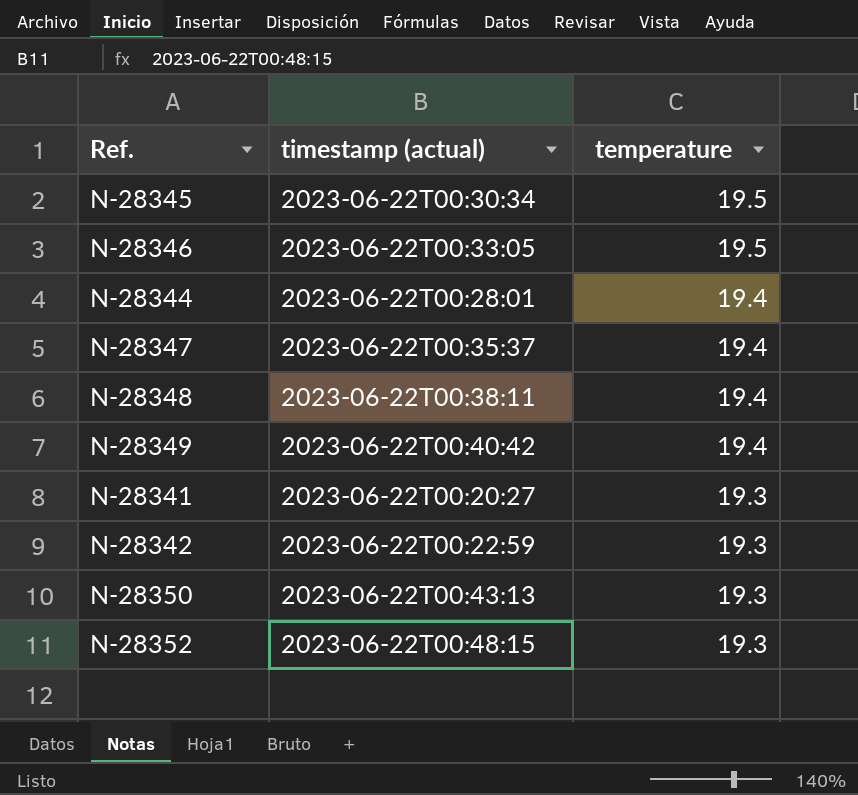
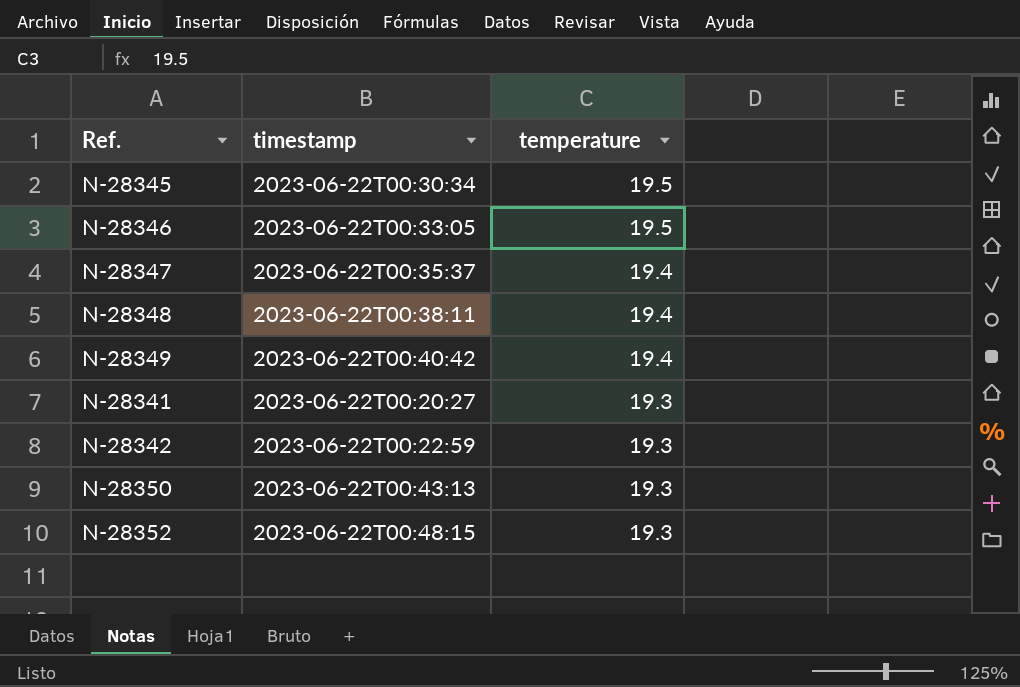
column name: timestamp (actual) -> timestamp
row N-28344: 2023-06-22T00:28:01 | 19.4 -> none

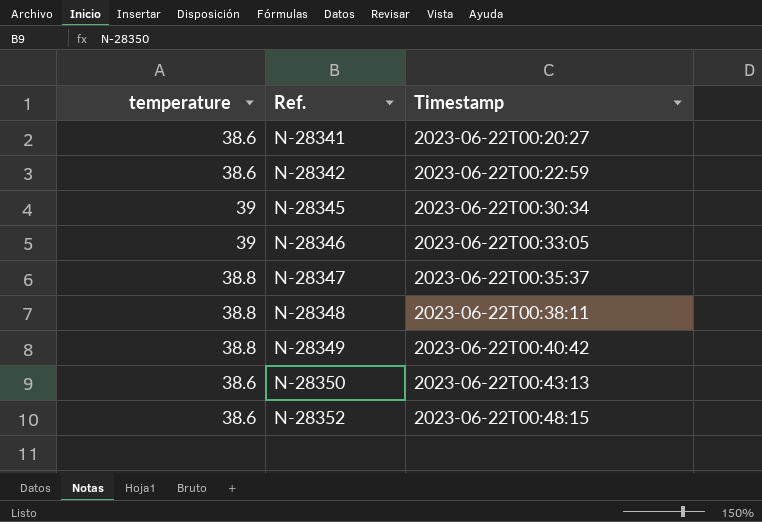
row order: temperature descending -> Ref. ascending
column temperature | position: 3 -> 1
column name: timestamp -> Timestamp
N-28341 | temperature: 19.3 -> 38.6
N-28342 | temperature: 19.3 -> 38.6
N-28345 | temperature: 19.5 -> 39
N-28346 | temperature: 19.5 -> 39
N-28347 | temperature: 19.4 -> 38.8
N-28348 | temperature: 19.4 -> 38.8
N-28349 | temperature: 19.4 -> 38.8
N-28350 | temperature: 19.3 -> 38.6
N-28352 | temperature: 19.3 -> 38.6

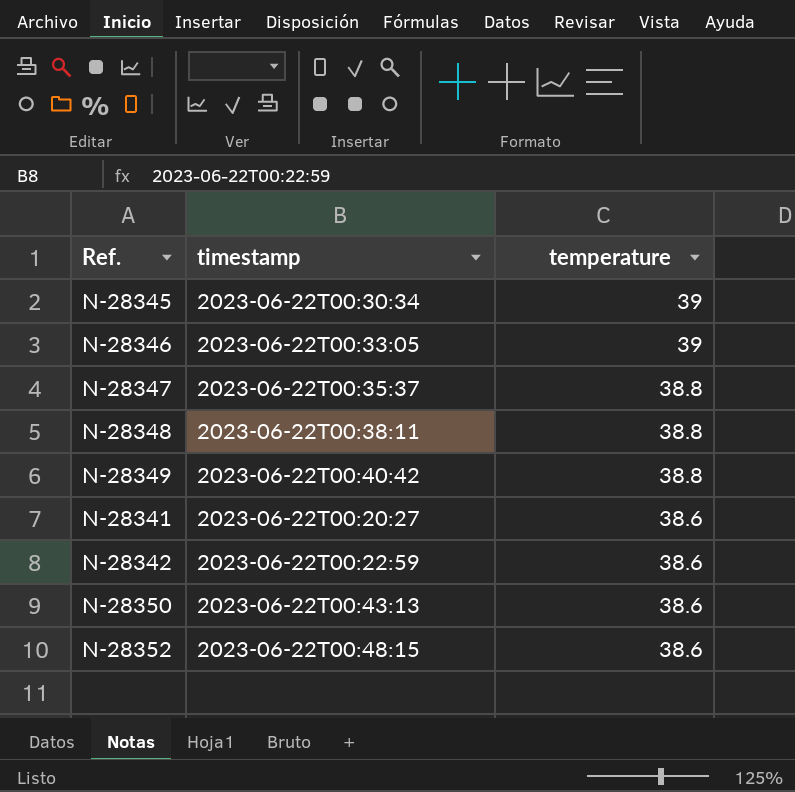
row order: Ref. ascending -> temperature descending
column name: Timestamp -> timestamp
column temperature | position: 1 -> 3

